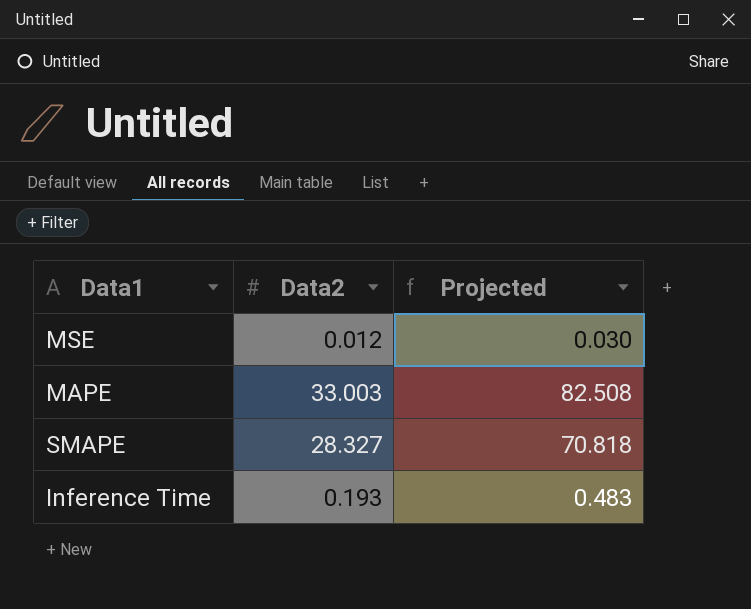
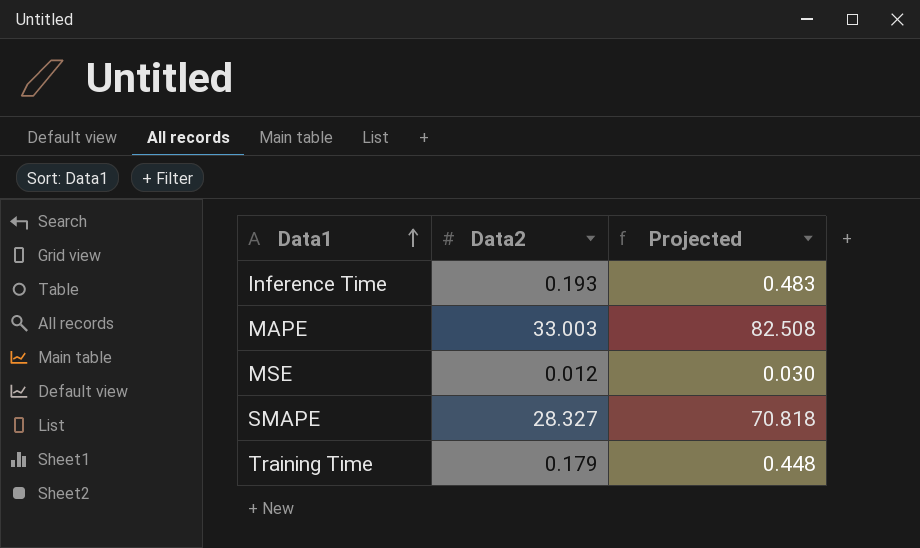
row order: none -> Data1 ascending
row Training Time: none -> 0.179 | 0.448

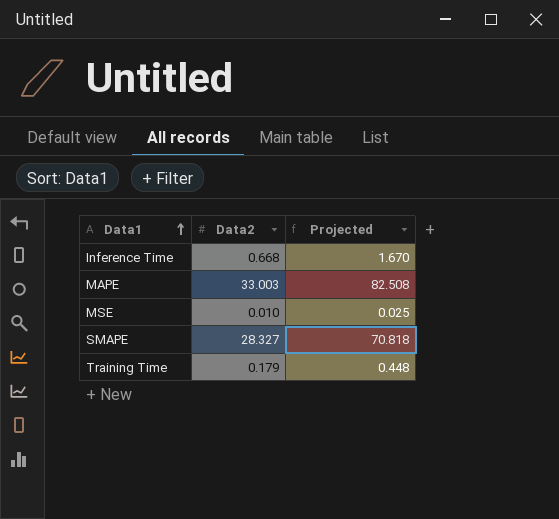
Inference Time | Data2: 0.193 -> 0.668
Inference Time | Projected: 0.483 -> 1.670
MSE | Data2: 0.012 -> 0.010
MSE | Projected: 0.030 -> 0.025

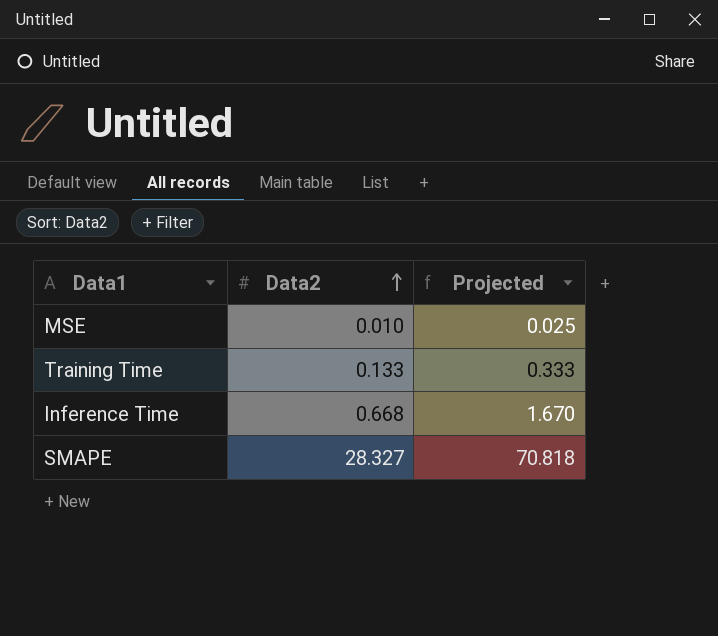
row order: Data1 ascending -> Data2 ascending
row MAPE: 33.003 | 82.508 -> none
Training Time | Data2: 0.179 -> 0.133
Training Time | Projected: 0.448 -> 0.333

